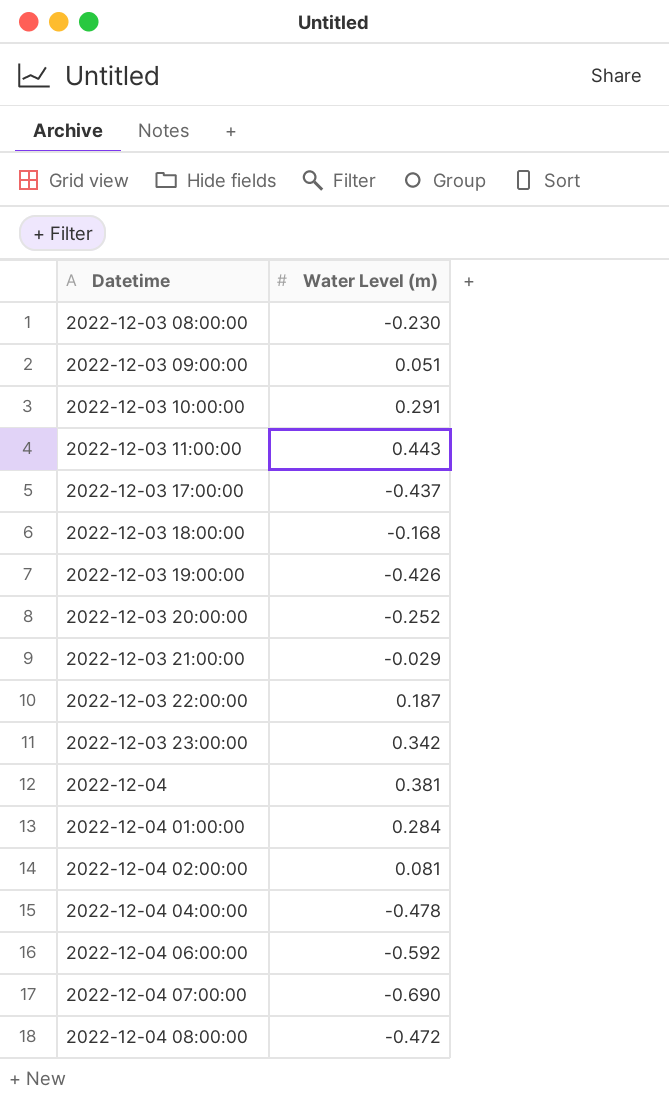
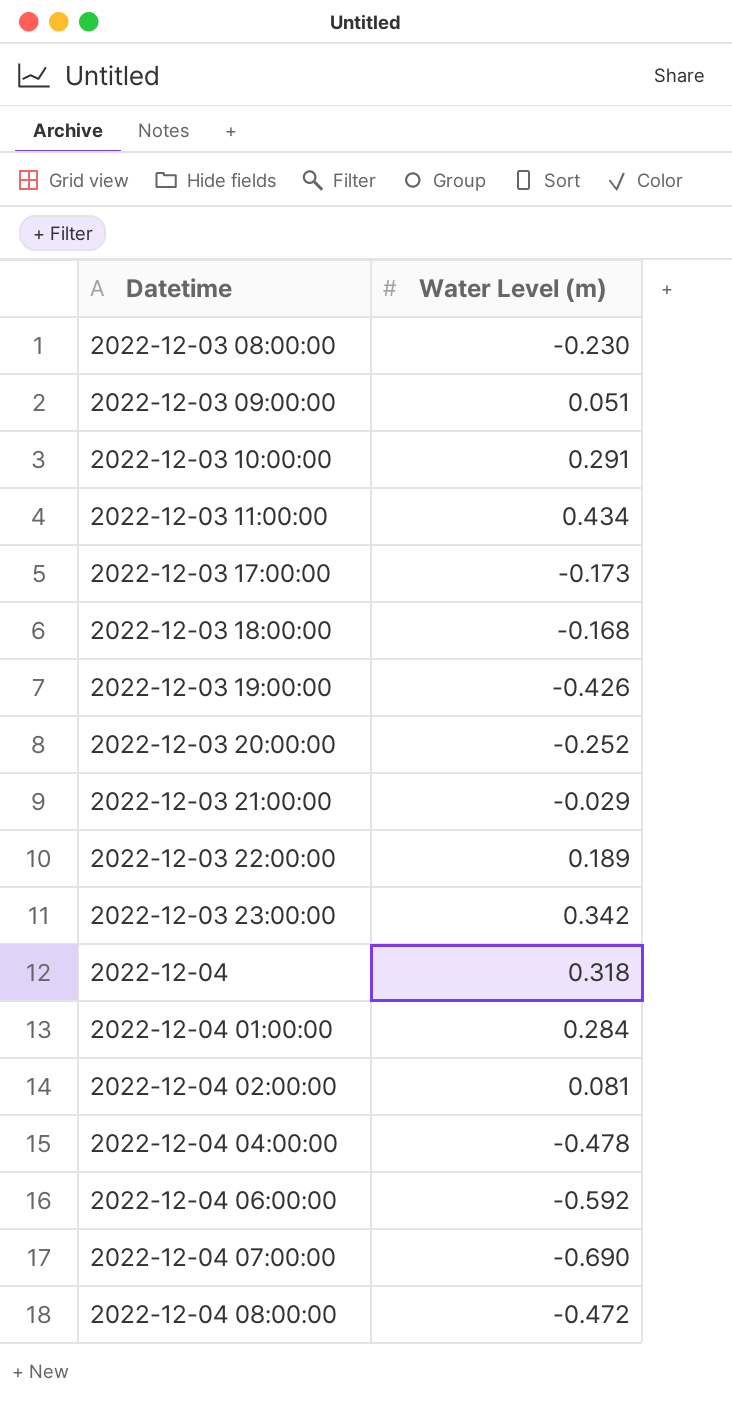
2022-12-03 11:00:00 | Water Level (m): 0.443 -> 0.434
2022-12-03 17:00:00 | Water Level (m): -0.437 -> -0.173
2022-12-03 22:00:00 | Water Level (m): 0.187 -> 0.189
2022-12-04 | Water Level (m): 0.381 -> 0.318

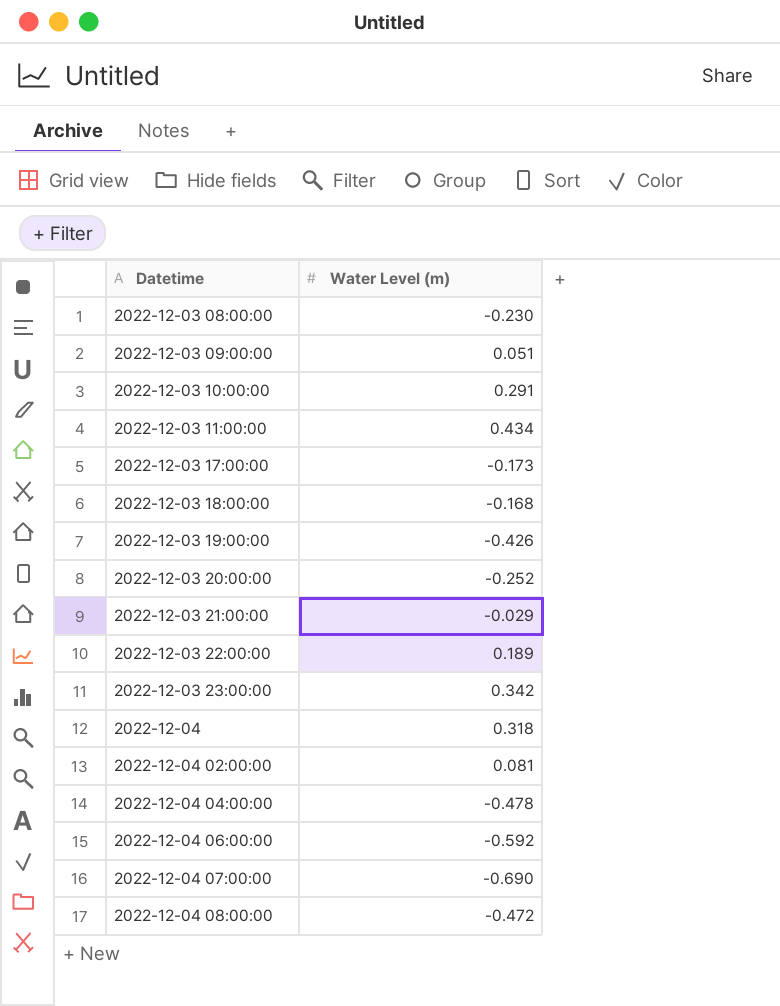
row 2022-12-04 01:00:00: 0.284 -> none

